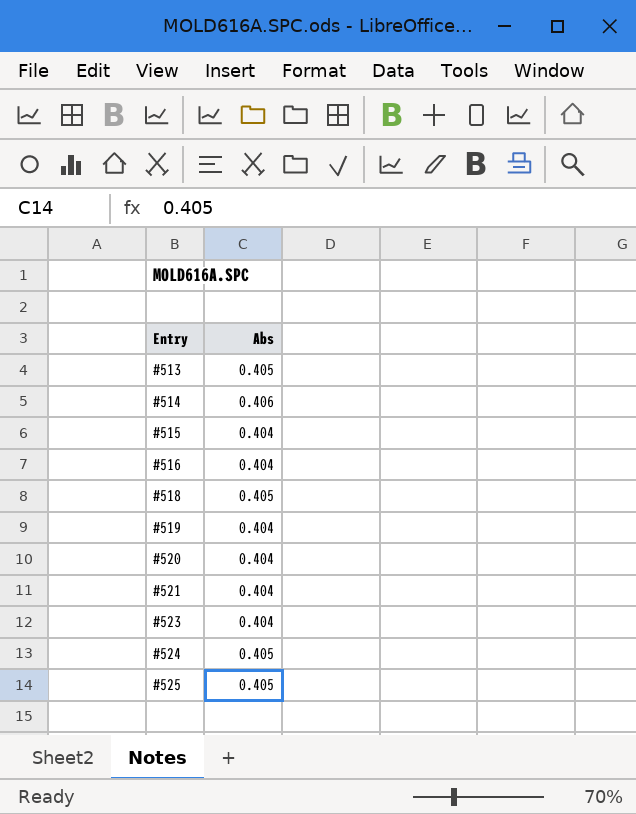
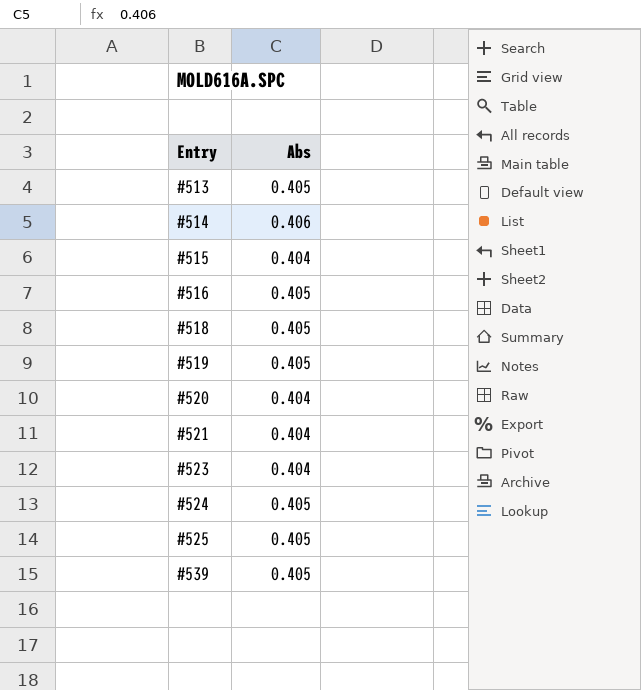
#516 | Abs: 0.404 -> 0.405
#519 | Abs: 0.404 -> 0.405
row #539: none -> 0.405

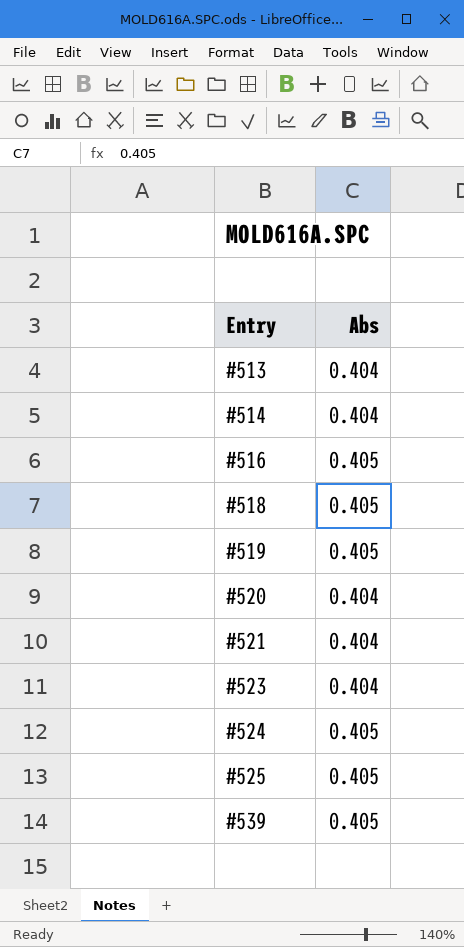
row #515: 0.404 -> none
#513 | Abs: 0.405 -> 0.404
#514 | Abs: 0.406 -> 0.404

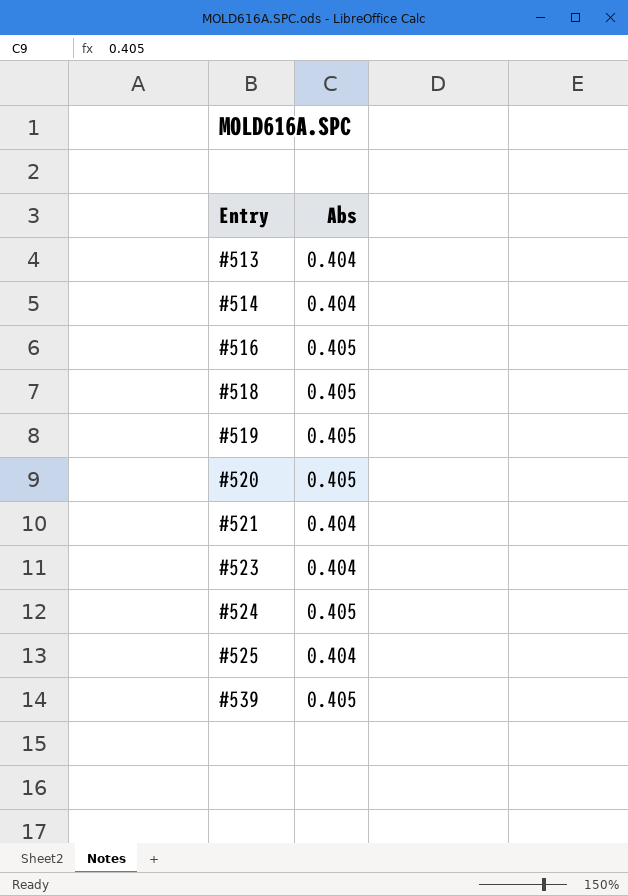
#520 | Abs: 0.404 -> 0.405
#525 | Abs: 0.405 -> 0.404

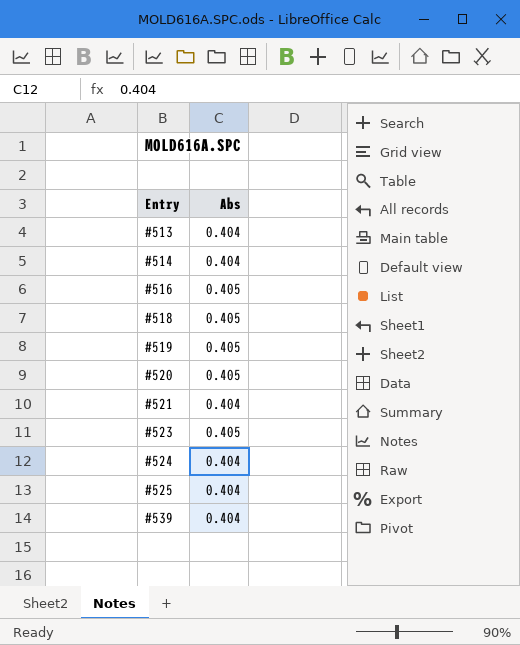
#523 | Abs: 0.404 -> 0.405
#524 | Abs: 0.405 -> 0.404
#539 | Abs: 0.405 -> 0.404

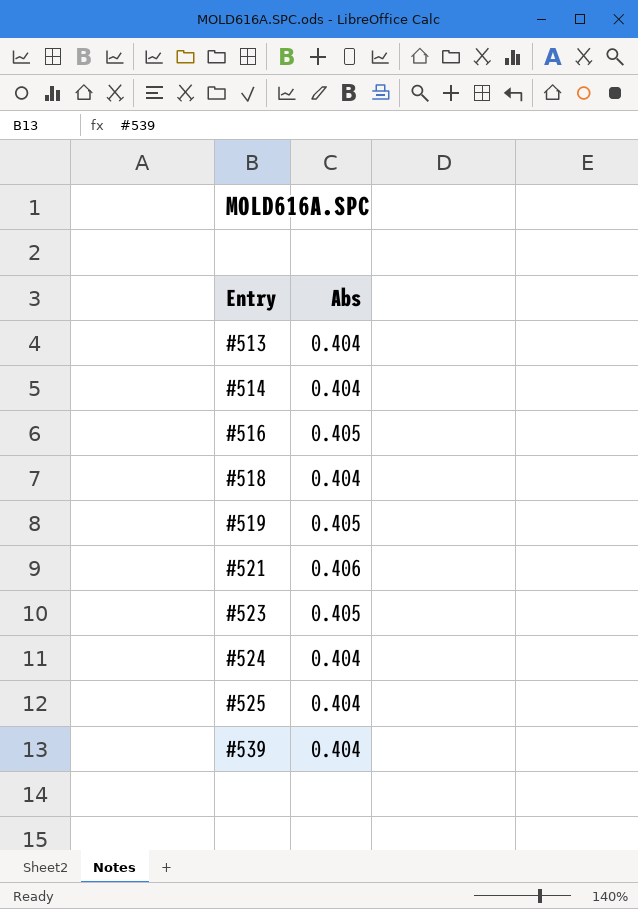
row #520: 0.405 -> none
#518 | Abs: 0.405 -> 0.404
#521 | Abs: 0.404 -> 0.406

